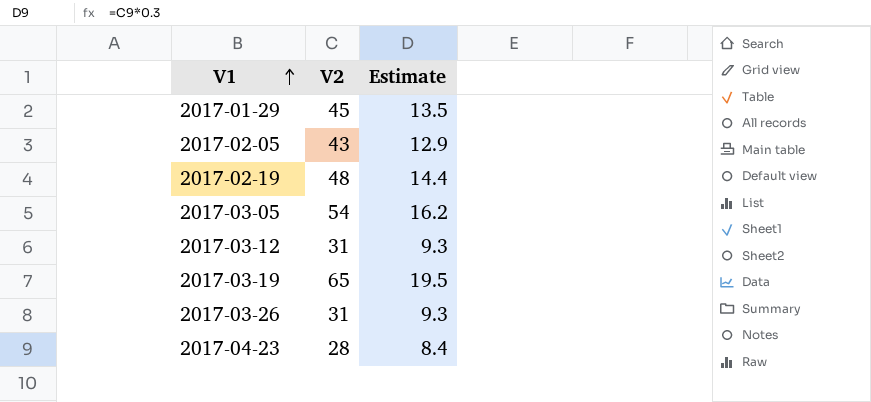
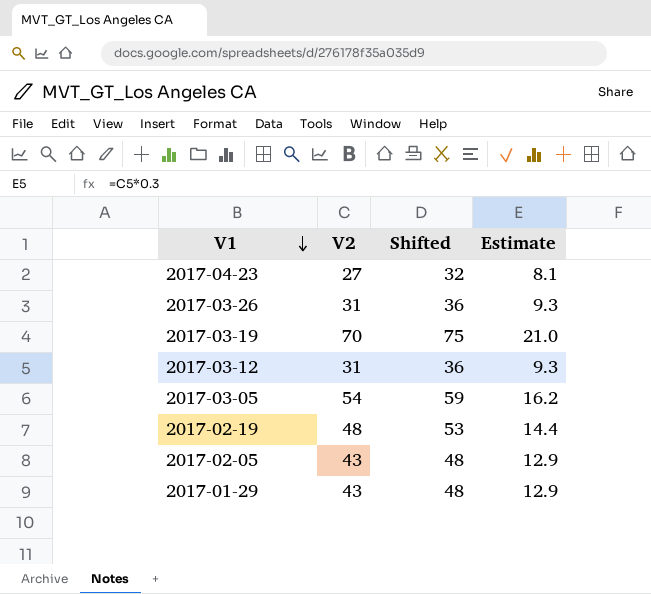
row order: V1 ascending -> V1 descending
column Shifted | formula: none -> [V2] + 5
2017-04-23 | V2: 28 -> 27
2017-04-23 | Estimate: 8.4 -> 8.1
2017-03-19 | V2: 65 -> 70
2017-03-19 | Estimate: 19.5 -> 21.0
2017-01-29 | V2: 45 -> 43
2017-01-29 | Estimate: 13.5 -> 12.9

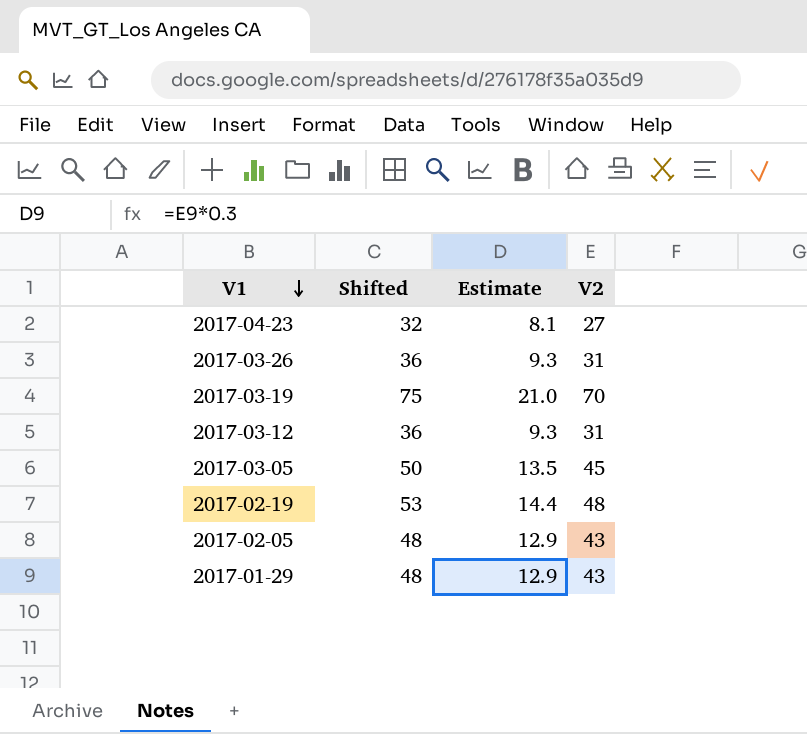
column V2 | position: 2 -> 4
2017-03-05 | Shifted: 59 -> 50
2017-03-05 | Estimate: 16.2 -> 13.5
2017-03-05 | V2: 54 -> 45

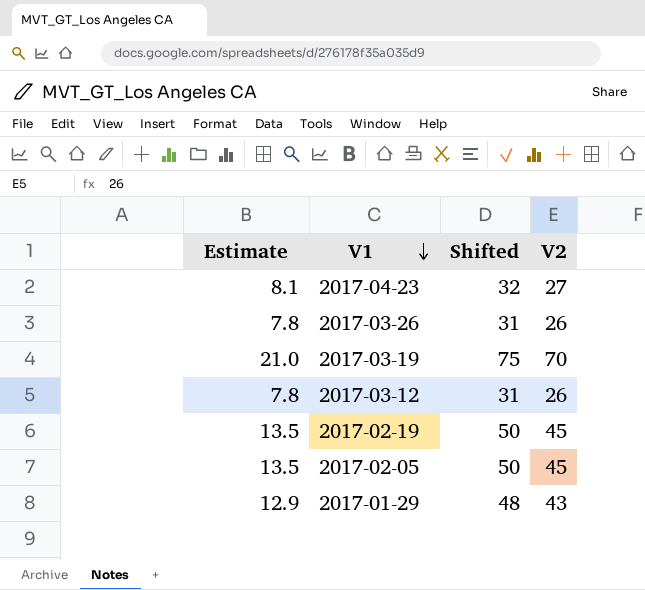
column Estimate | position: 3 -> 1
row 2017-03-05: 50 | 13.5 | 45 -> none
2017-03-26 | Estimate: 9.3 -> 7.8
2017-03-26 | Shifted: 36 -> 31
2017-03-26 | V2: 31 -> 26
2017-03-12 | Estimate: 9.3 -> 7.8
2017-03-12 | Shifted: 36 -> 31
2017-03-12 | V2: 31 -> 26
2017-02-19 | Estimate: 14.4 -> 13.5
2017-02-19 | Shifted: 53 -> 50
2017-02-19 | V2: 48 -> 45
2017-02-05 | Estimate: 12.9 -> 13.5
2017-02-05 | Shifted: 48 -> 50
2017-02-05 | V2: 43 -> 45

